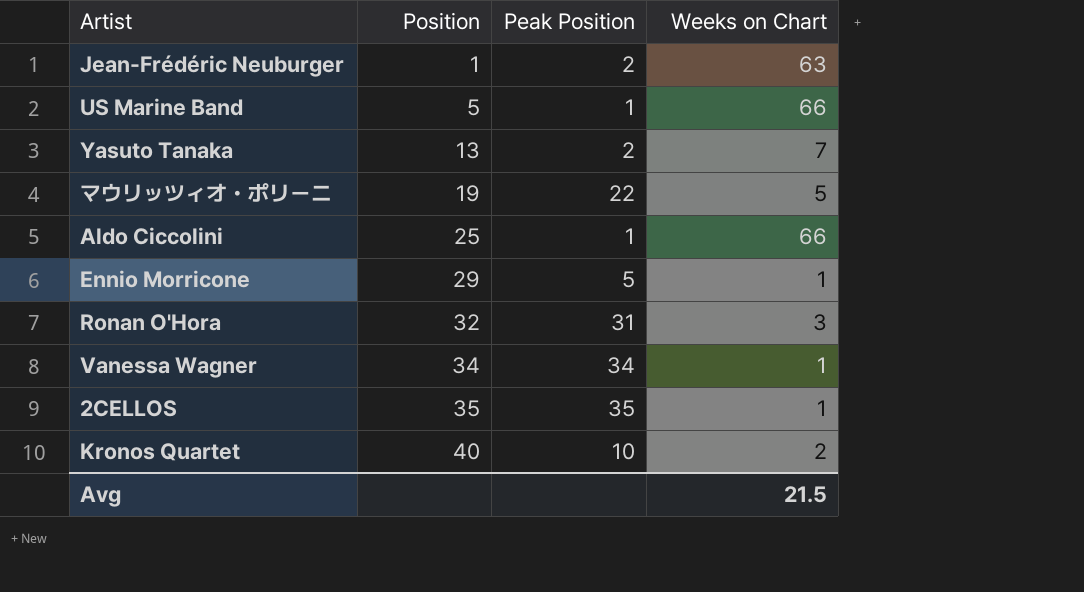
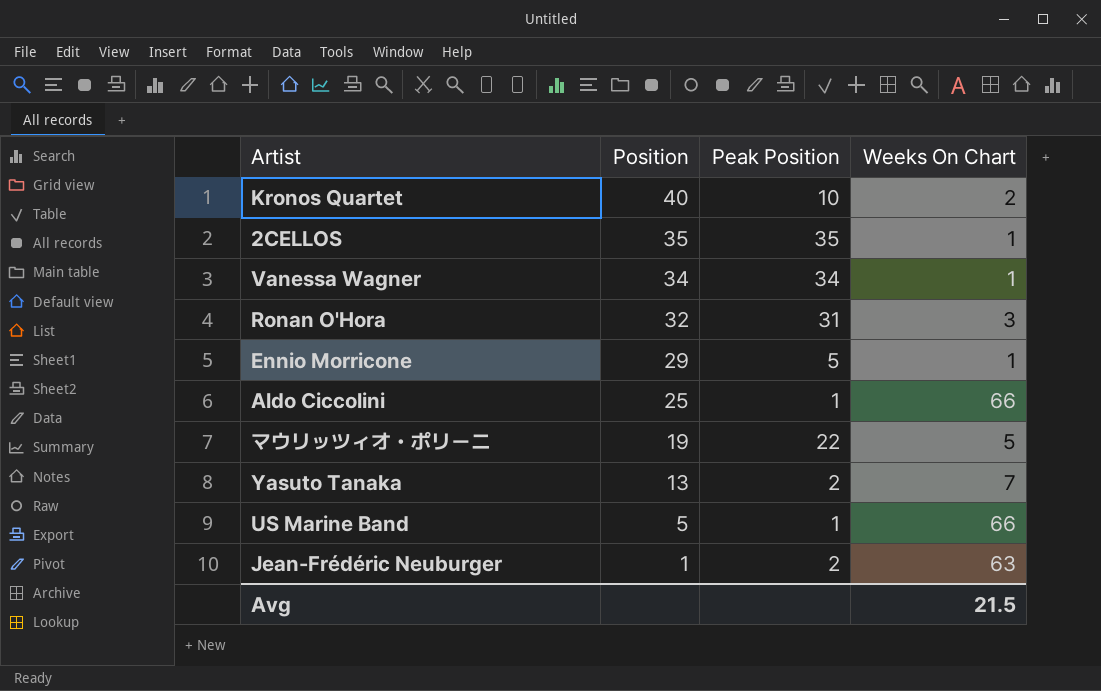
row order: Position ascending -> Position descending
column name: Weeks on Chart -> Weeks On Chart

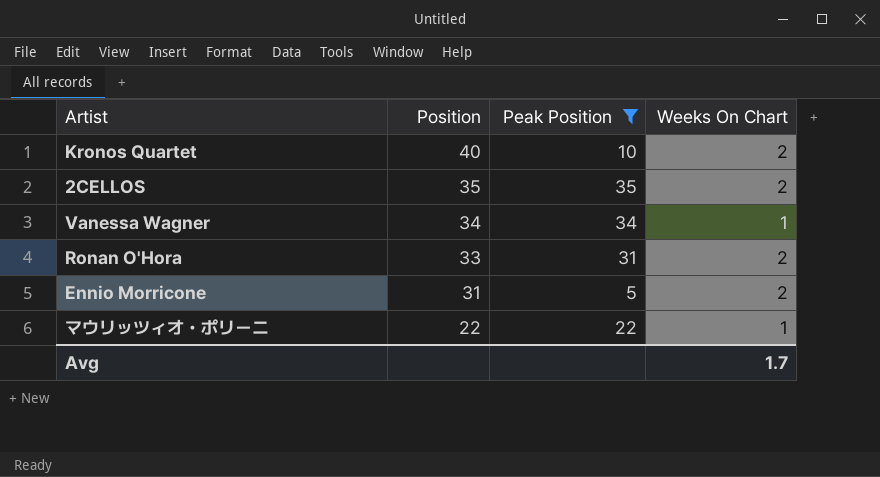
filter: none -> Peak Position >= 5
2CELLOS | Weeks On Chart: 1 -> 2
Ronan O'Hora | Position: 32 -> 33
Ronan O'Hora | Weeks On Chart: 3 -> 2
Ennio Morricone | Position: 29 -> 31
Ennio Morricone | Weeks On Chart: 1 -> 2
マウリッツィオ・ポリーニ | Position: 19 -> 22
マウリッツィオ・ポリーニ | Weeks On Chart: 5 -> 1
Avg | Weeks On Chart: 21.5 -> 1.7

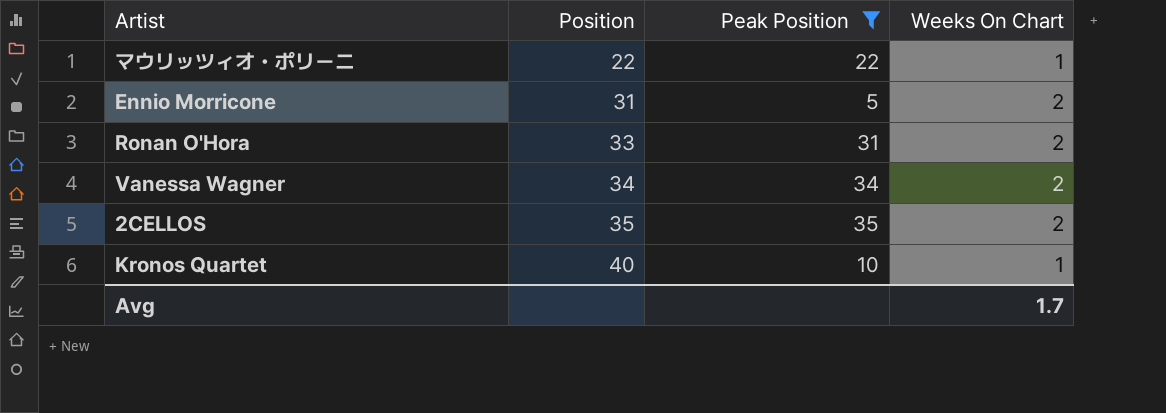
row order: Position descending -> Position ascending
Vanessa Wagner | Weeks On Chart: 1 -> 2
Kronos Quartet | Weeks On Chart: 2 -> 1

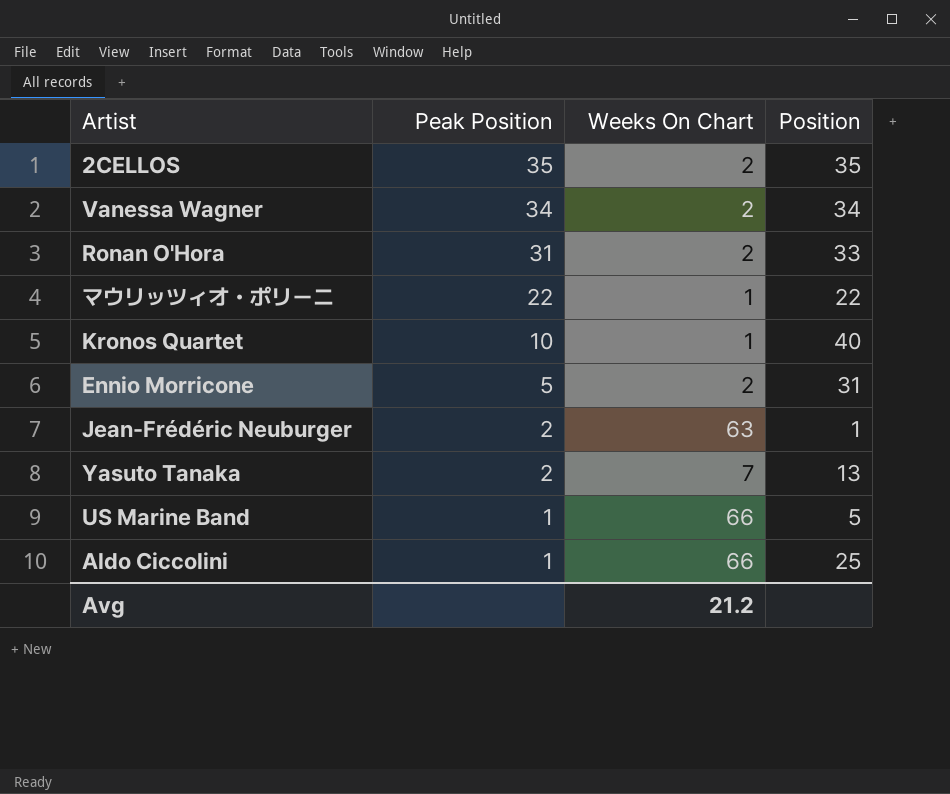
filter: Peak Position >= 5 -> none
row order: Position ascending -> Peak Position descending
column Position | position: 2 -> 4
Avg | Weeks On Chart: 1.7 -> 21.2

